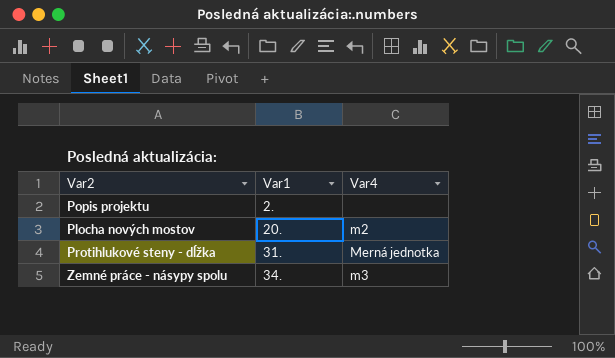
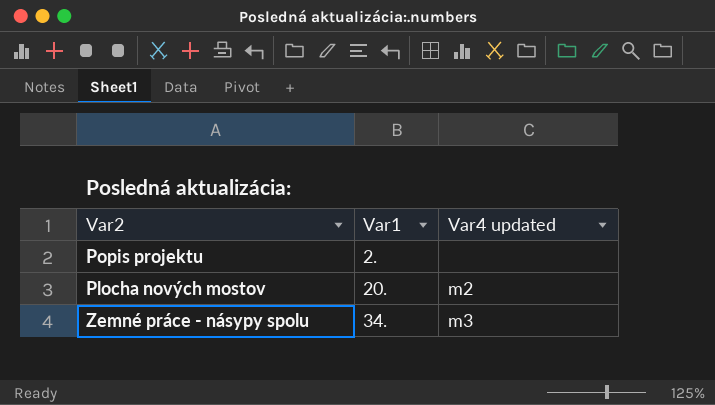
column name: Var4 -> Var4 updated
row Protihlukové steny - dĺžka: 31. | Merná jednotka -> none

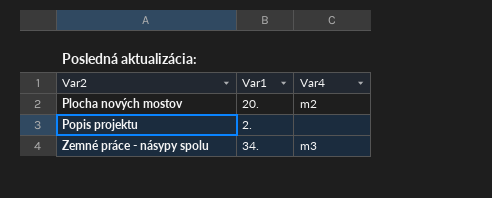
row order: Var1 ascending -> Var2 ascending
column name: Var4 updated -> Var4

